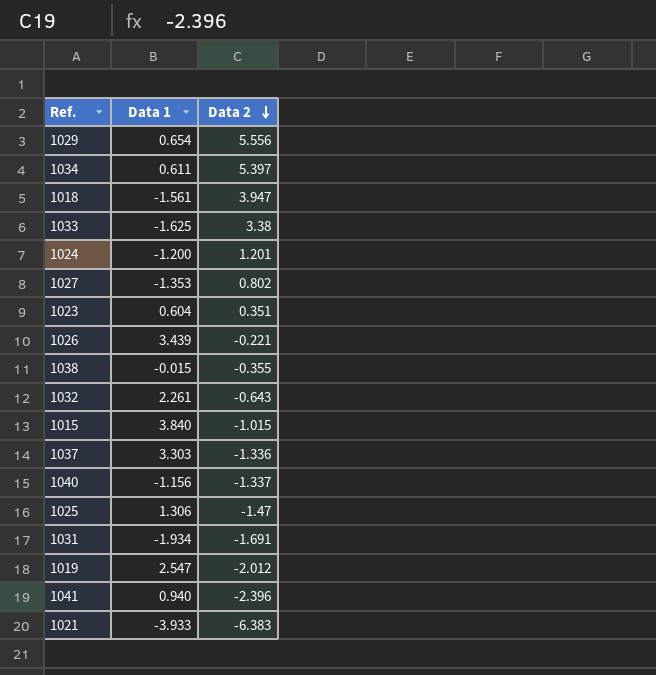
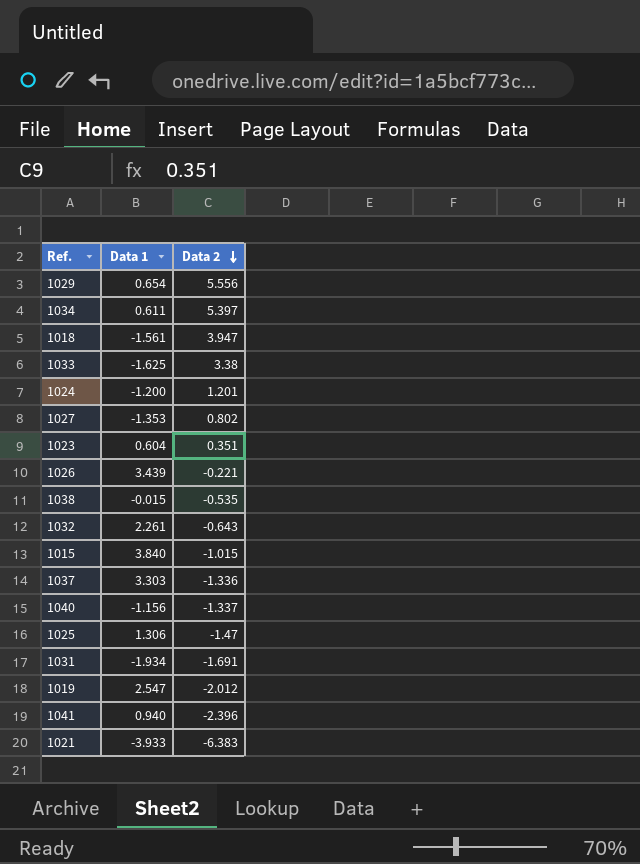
1038 | Data 2: -0.355 -> -0.535

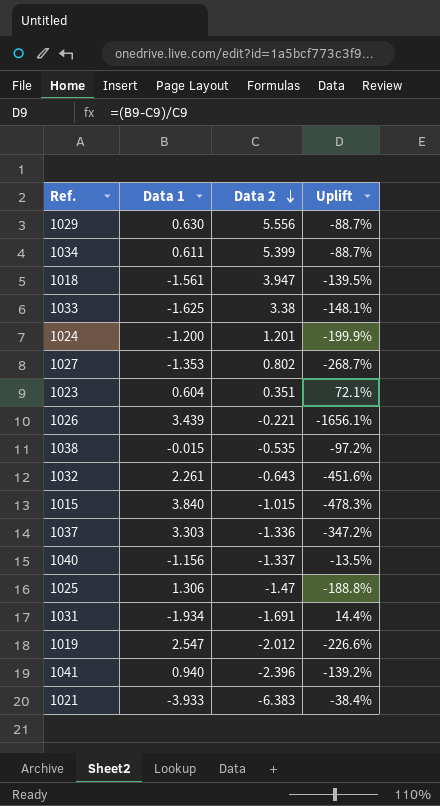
column Uplift | formula: none -> ([Data 1] - [Data 2]) / [Data 2]
1029 | Data 1: 0.654 -> 0.630
1034 | Data 2: 5.397 -> 5.399

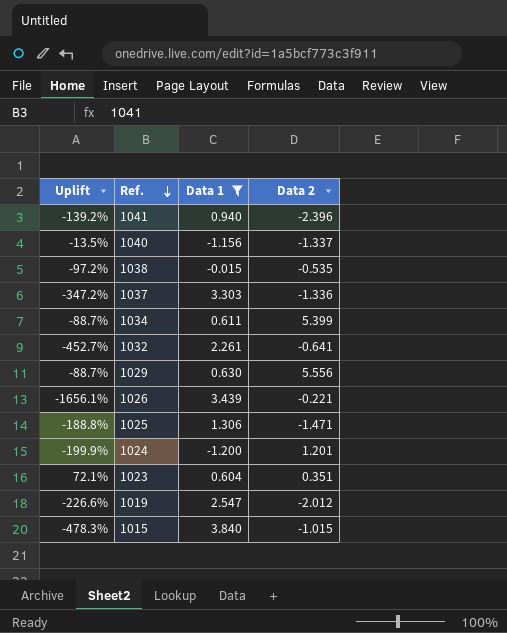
filter: none -> Data 1 >= -1.200
row order: Data 2 descending -> Ref. descending
column Uplift | position: 4 -> 1
1032 | Uplift: -451.6% -> -452.7%
1032 | Data 2: -0.643 -> -0.641
1025 | Data 2: -1.47 -> -1.471

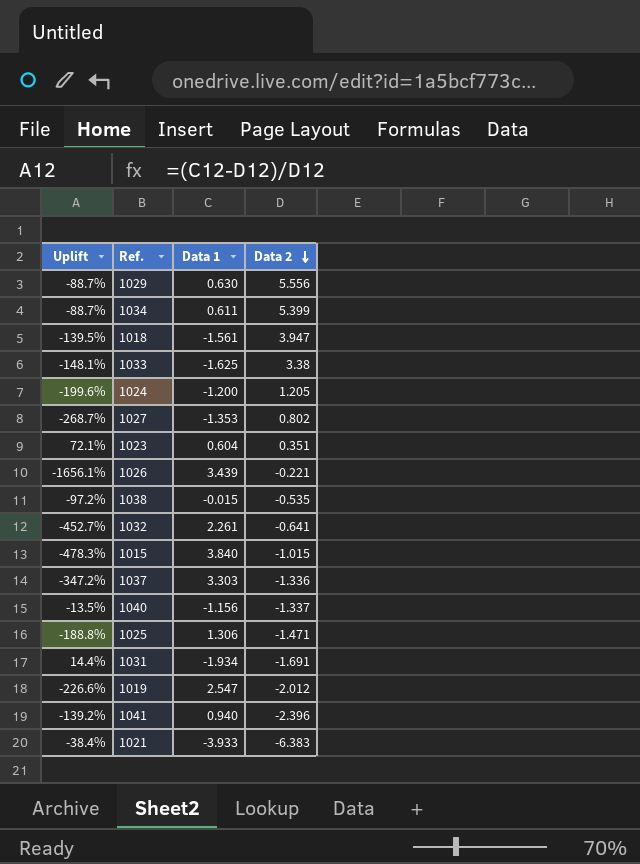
filter: Data 1 >= -1.200 -> none
row order: Ref. descending -> Data 2 descending
1024 | Uplift: -199.9% -> -199.6%
1024 | Data 2: 1.201 -> 1.205

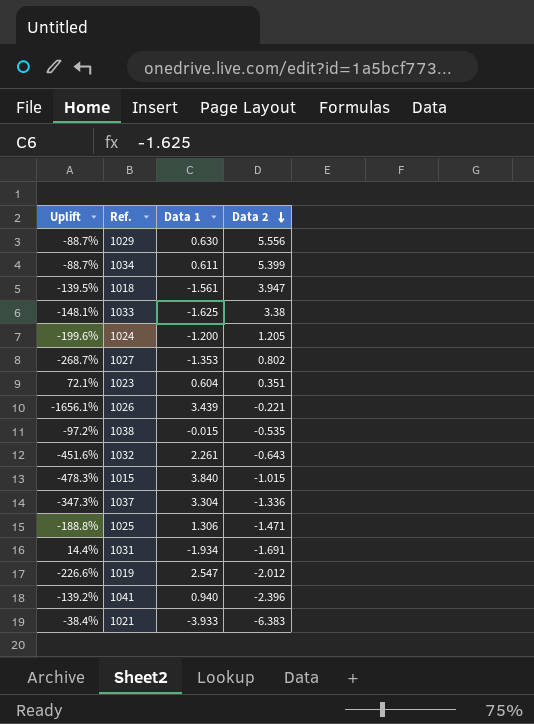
row 1040: -13.5% | -1.156 | -1.337 -> none
1032 | Uplift: -452.7% -> -451.6%
1032 | Data 2: -0.641 -> -0.643
1037 | Uplift: -347.2% -> -347.3%
1037 | Data 1: 3.303 -> 3.304

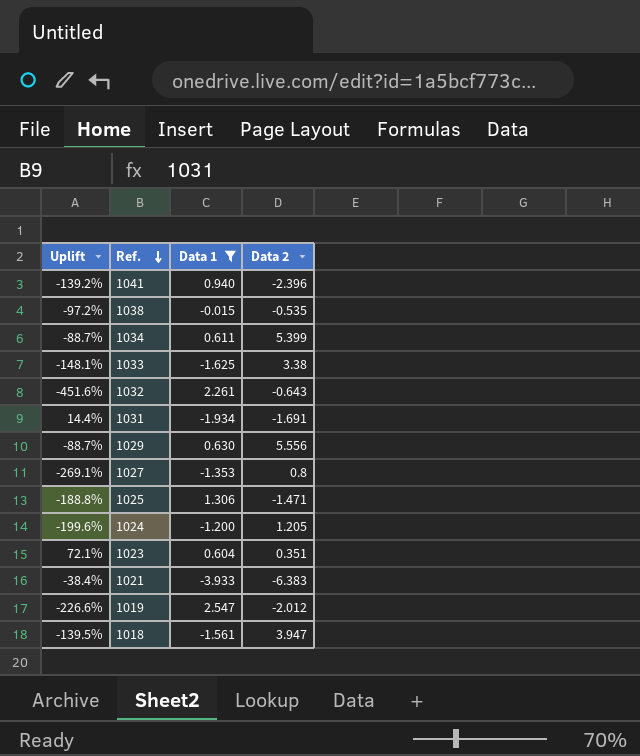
filter: none -> Data 1 <= 2.547
row order: Data 2 descending -> Ref. descending
1027 | Uplift: -268.7% -> -269.1%
1027 | Data 2: 0.802 -> 0.8

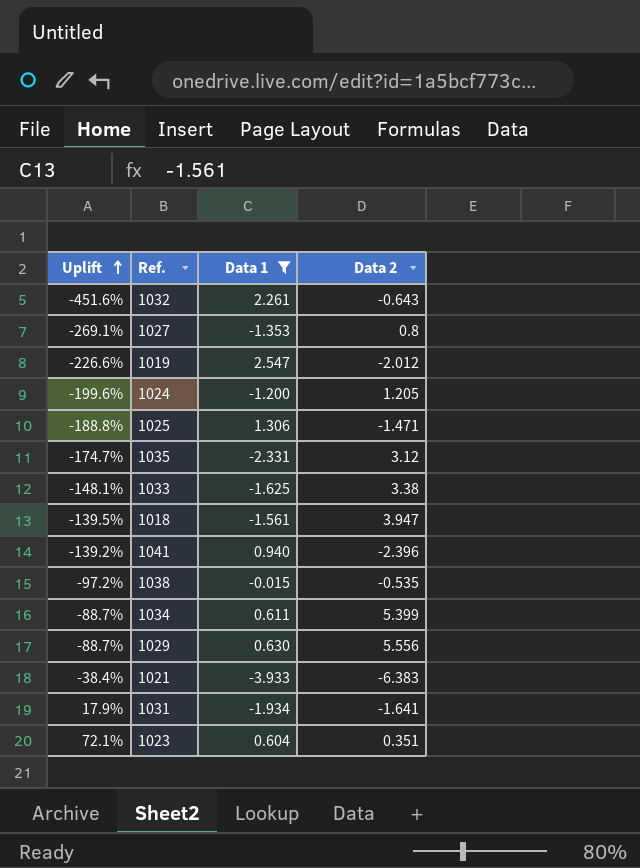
row order: Ref. descending -> Uplift ascending
row 1035: none -> -174.7% | -2.331 | 3.12
1031 | Uplift: 14.4% -> 17.9%
1031 | Data 2: -1.691 -> -1.641

